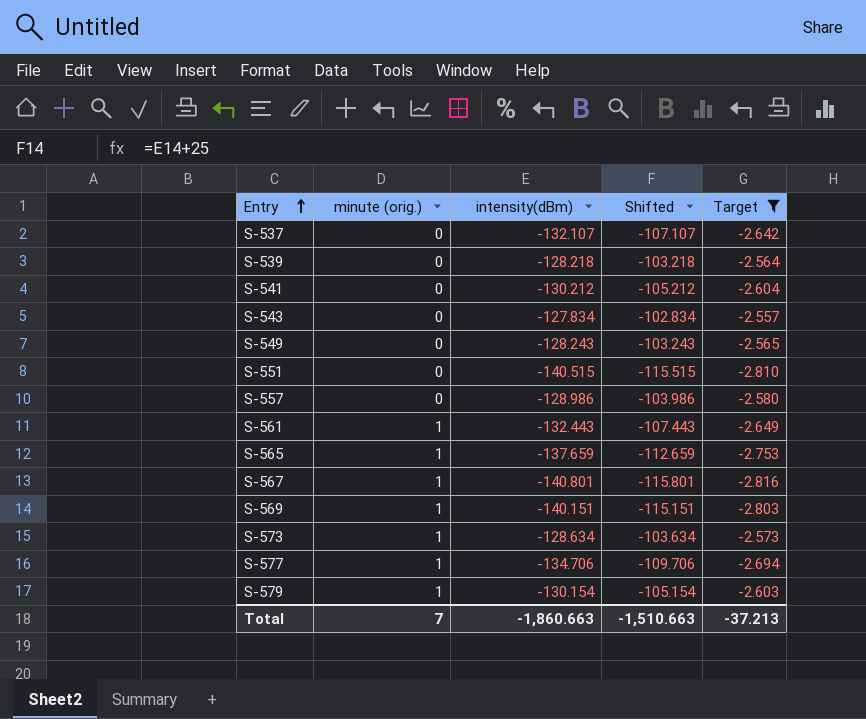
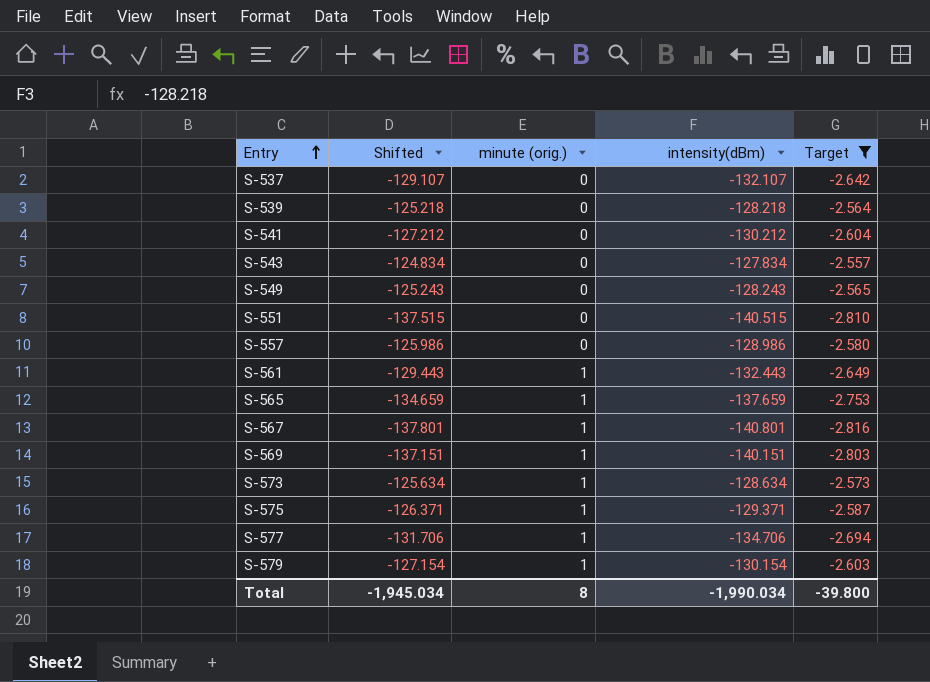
column Shifted | formula: [intensity(dBm)] + 25 -> [intensity(dBm)] + 3
column Shifted | position: 4 -> 2
row S-575: none -> -126.371 | 1 | -129.371 | -2.587
Total | Shifted: -1,510.663 -> -1,945.034
Total | minute (orig.): 7 -> 8
Total | intensity(dBm): -1,860.663 -> -1,990.034
Total | Target: -37.213 -> -39.800

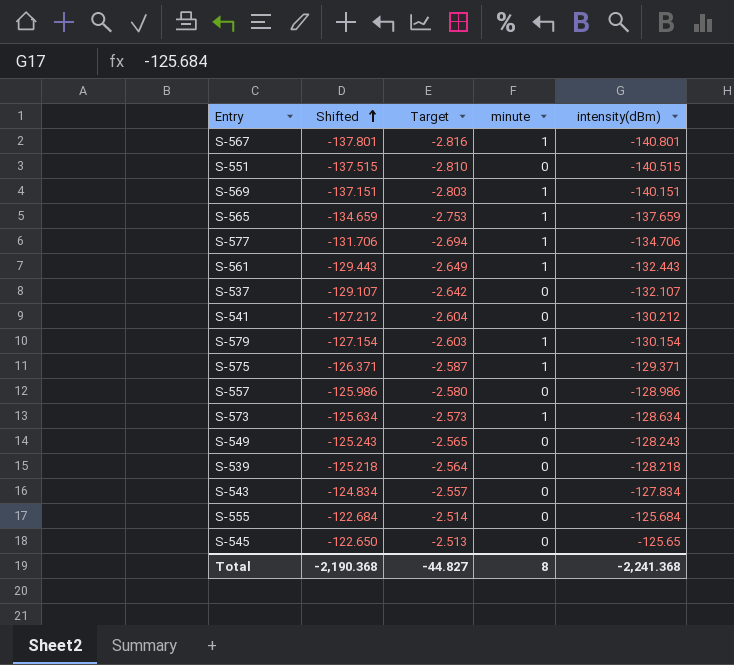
filter: Target <= -2.557 -> none
row order: Entry ascending -> Shifted ascending
column Target | position: 5 -> 3
column name: minute (orig.) -> minute
Total | Shifted: -1,945.034 -> -2,190.368
Total | Target: -39.800 -> -44.827
Total | intensity(dBm): -1,990.034 -> -2,241.368

